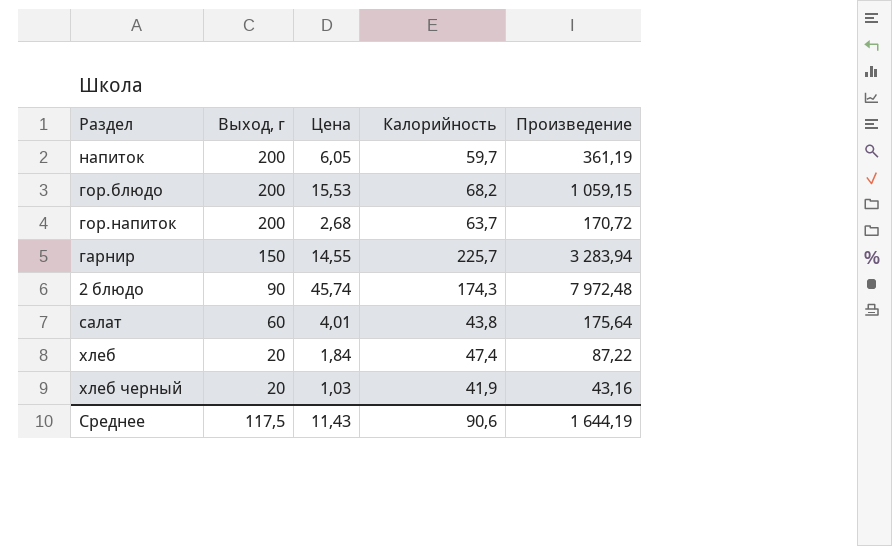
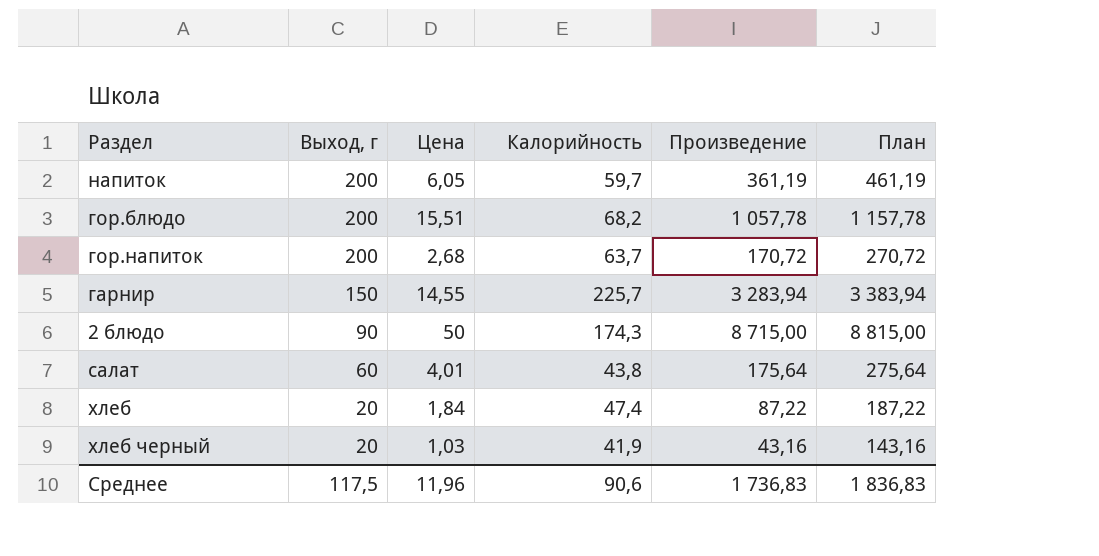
column План | formula: none -> [Произведение] + 100
гор.блюдо | Цена: 15,53 -> 15,51
гор.блюдо | Произведение: 1 059,15 -> 1 057,78
2 блюдо | Цена: 45,74 -> 50
2 блюдо | Произведение: 7 972,48 -> 8 715,00
Среднее | Цена: 11,43 -> 11,96
Среднее | Произведение: 1 644,19 -> 1 736,83

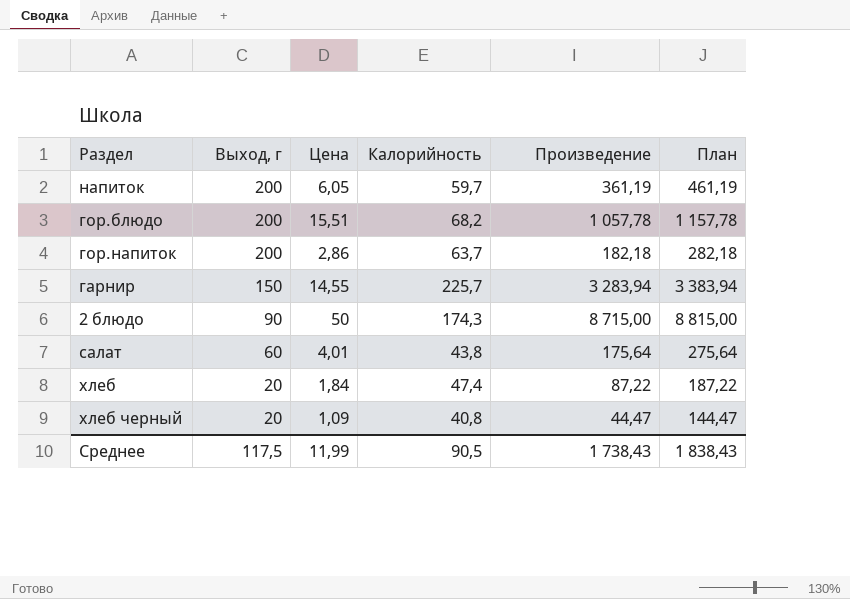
гор.напиток | Цена: 2,68 -> 2,86
гор.напиток | Произведение: 170,72 -> 182,18
гор.напиток | План: 270,72 -> 282,18
хлеб черный | Цена: 1,03 -> 1,09
хлеб черный | Калорийность: 41,9 -> 40,8
хлеб черный | Произведение: 43,16 -> 44,47
хлеб черный | План: 143,16 -> 144,47
Среднее | Цена: 11,96 -> 11,99
Среднее | Калорийность: 90,6 -> 90,5
Среднее | Произведение: 1 736,83 -> 1 738,43
Среднее | План: 1 836,83 -> 1 838,43

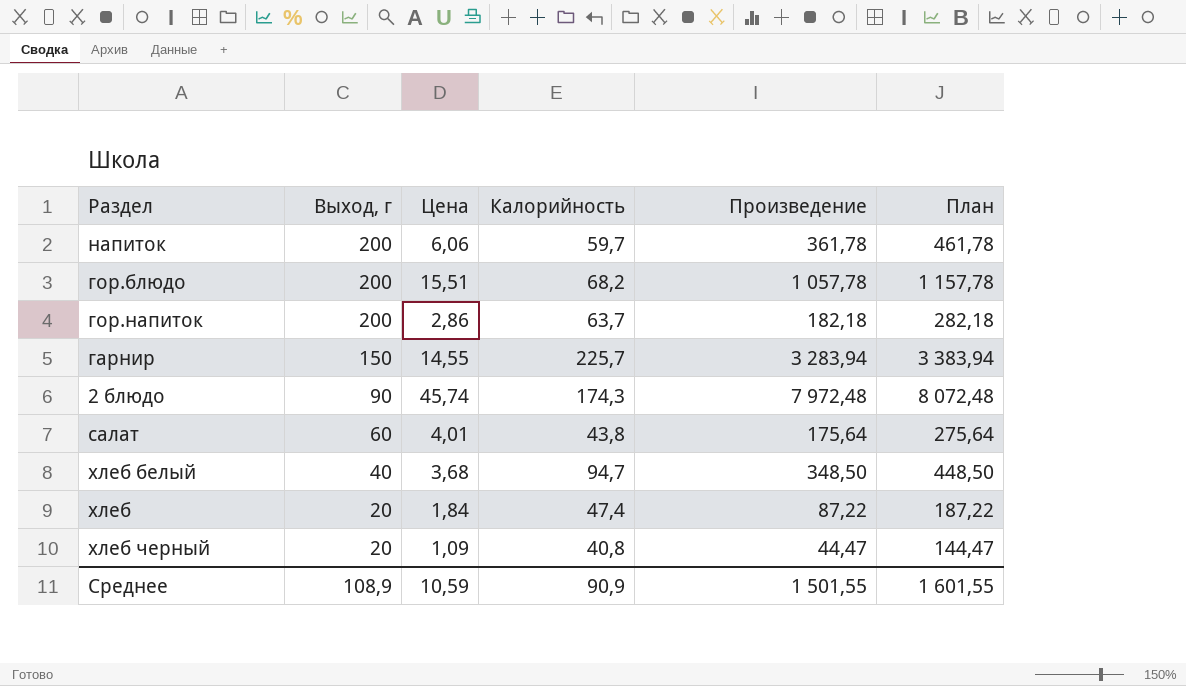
напиток | Цена: 6,05 -> 6,06
напиток | Произведение: 361,19 -> 361,78
напиток | План: 461,19 -> 461,78
2 блюдо | Цена: 50 -> 45,74
2 блюдо | Произведение: 8 715,00 -> 7 972,48
2 блюдо | План: 8 815,00 -> 8 072,48
row хлеб белый: none -> 40 | 3,68 | 94,7 | 348,50 | 448,50
Среднее | Выход, г: 117,5 -> 108,9
Среднее | Цена: 11,99 -> 10,59
Среднее | Калорийность: 90,5 -> 90,9
Среднее | Произведение: 1 738,43 -> 1 501,55
Среднее | План: 1 838,43 -> 1 601,55

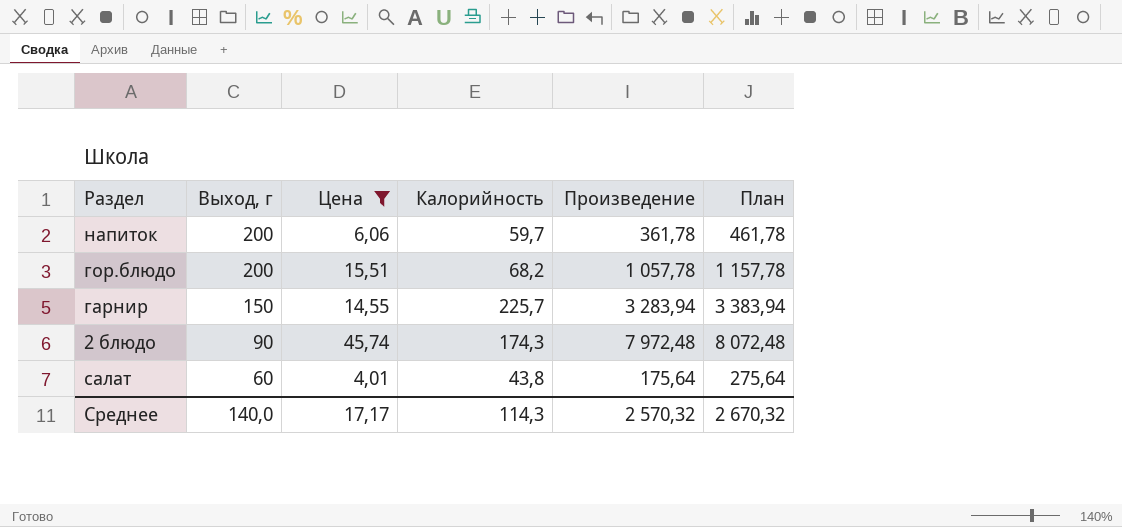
filter: none -> Цена >= 4,01
Среднее | Выход, г: 108,9 -> 140,0
Среднее | Цена: 10,59 -> 17,17
Среднее | Калорийность: 90,9 -> 114,3
Среднее | Произведение: 1 501,55 -> 2 570,32
Среднее | План: 1 601,55 -> 2 670,32

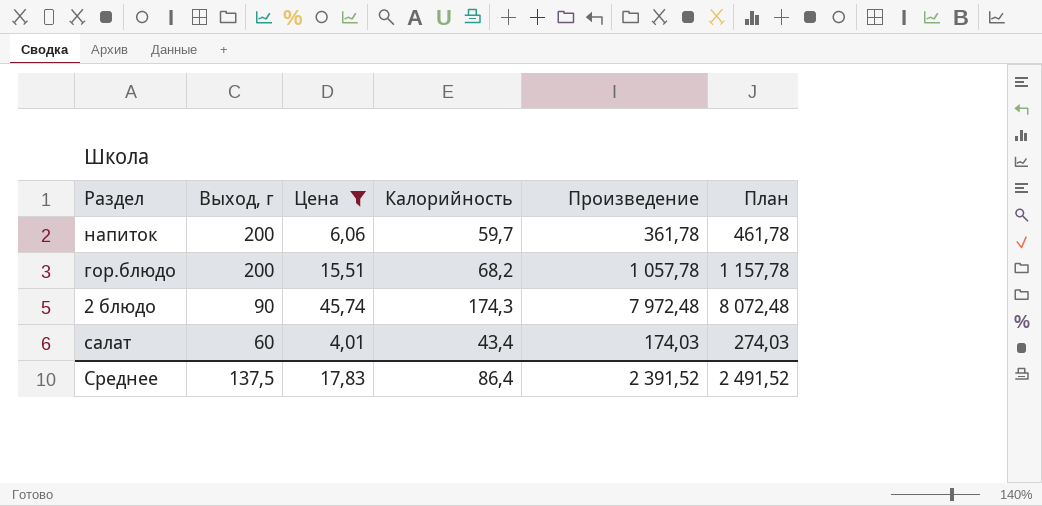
row гарнир: 150 | 14,55 | 225,7 | 3 283,94 | 3 383,94 -> none
салат | Калорийность: 43,8 -> 43,4
салат | Произведение: 175,64 -> 174,03
салат | План: 275,64 -> 274,03
Среднее | Выход, г: 140,0 -> 137,5
Среднее | Цена: 17,17 -> 17,83
Среднее | Калорийность: 114,3 -> 86,4
Среднее | Произведение: 2 570,32 -> 2 391,52
Среднее | План: 2 670,32 -> 2 491,52

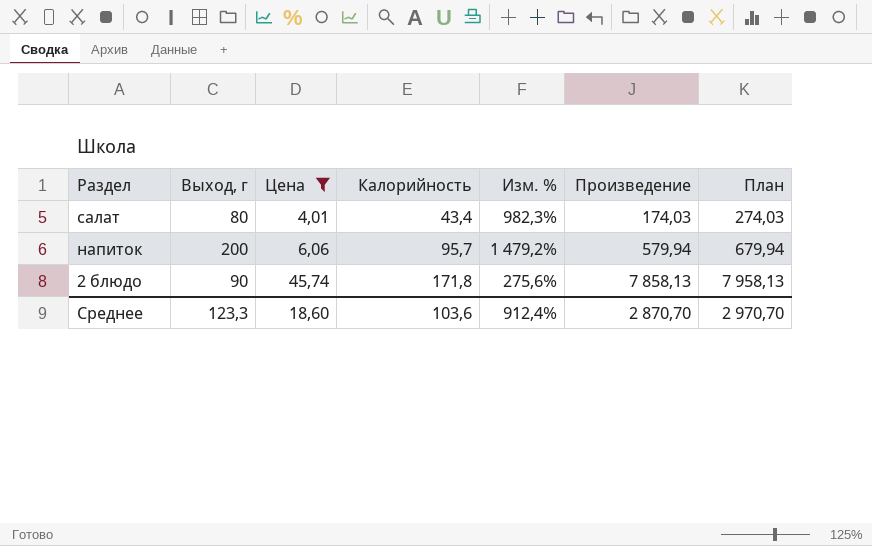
row order: Выход, г descending -> Раздел descending
column Изм. % | formula: none -> ([Калорийность] - [Цена]) / [Цена]
row гор.блюдо: 200 | 15,51 | 68,2 | 1 057,78 | 1 157,78 -> none
салат | Выход, г: 60 -> 80
напиток | Калорийность: 59,7 -> 95,7
напиток | Произведение: 361,78 -> 579,94
напиток | План: 461,78 -> 679,94
2 блюдо | Калорийность: 174,3 -> 171,8
2 блюдо | Произведение: 7 972,48 -> 7 858,13
2 блюдо | План: 8 072,48 -> 7 958,13
Среднее | Выход, г: 137,5 -> 123,3
Среднее | Цена: 17,83 -> 18,60
Среднее | Калорийность: 86,4 -> 103,6
Среднее | Произведение: 2 391,52 -> 2 870,70
Среднее | План: 2 491,52 -> 2 970,70

